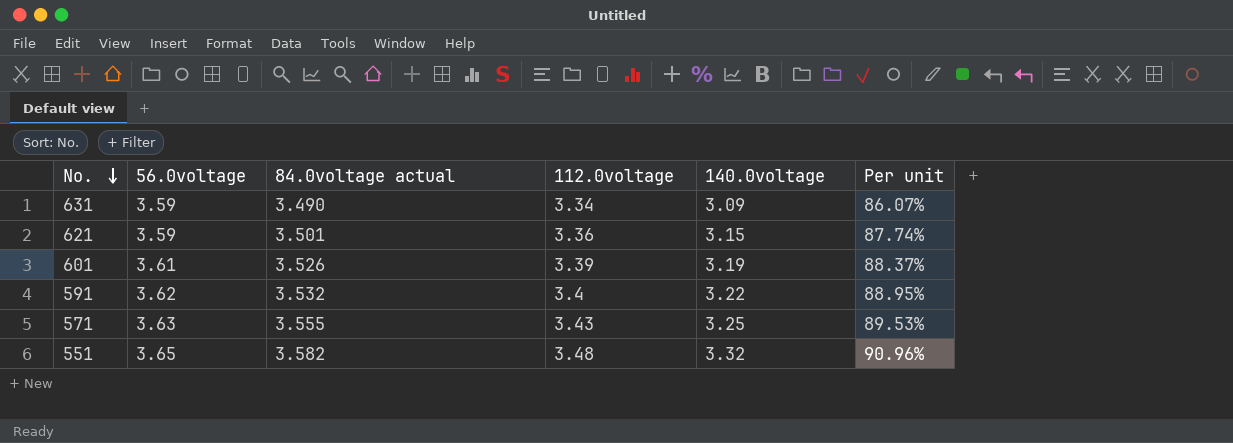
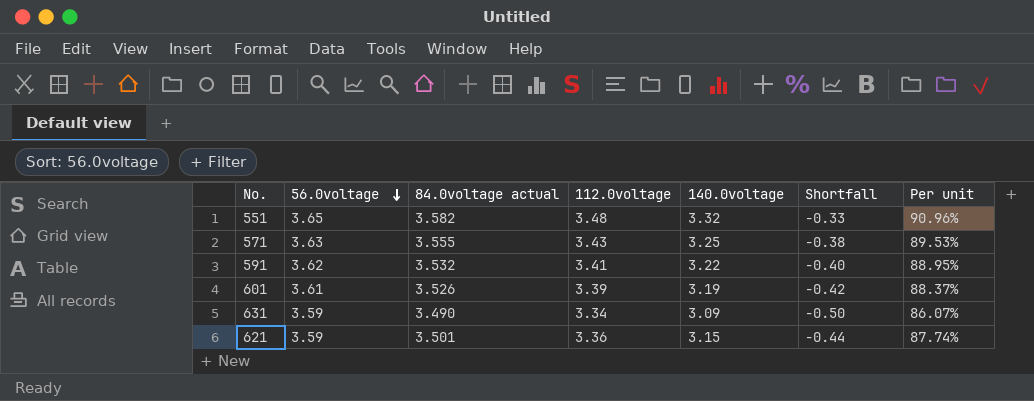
row order: No. descending -> 56.0voltage descending
column Shortfall | formula: none -> [140.0voltage] - [56.0voltage]
591 | 112.0voltage: 3.4 -> 3.41

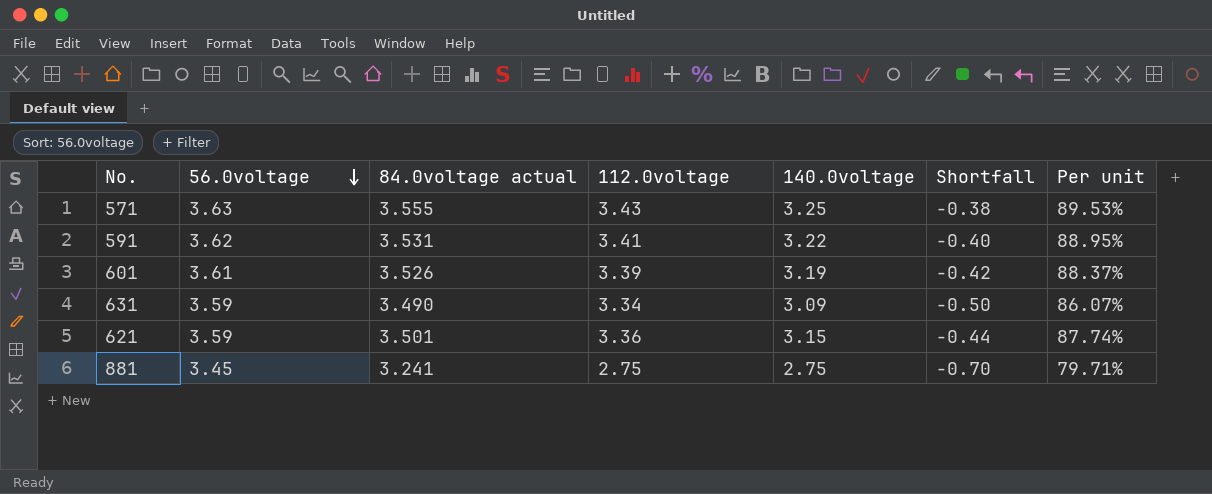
row 551: 3.65 | 3.582 | 3.48 | 3.32 | -0.33 | 90.96% -> none
591 | 84.0voltage actual: 3.532 -> 3.531
row 881: none -> 3.45 | 3.241 | 2.75 | 2.75 | -0.70 | 79.71%

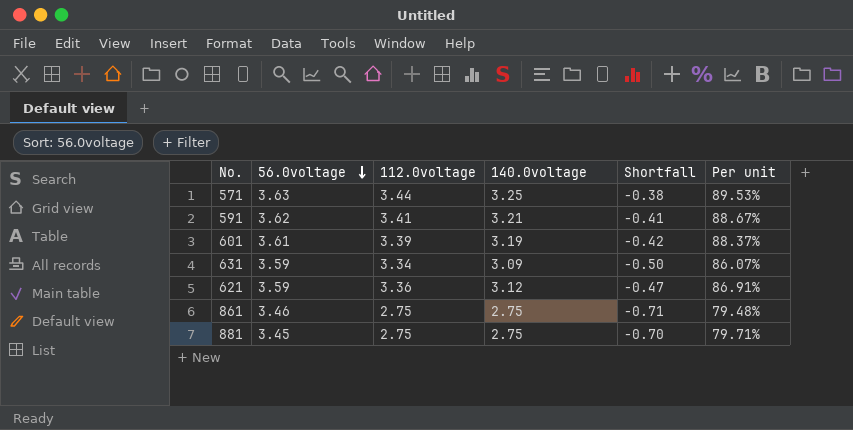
column 84.0voltage actual | position: 3 -> none
571 | 112.0voltage: 3.43 -> 3.44
591 | 140.0voltage: 3.22 -> 3.21
591 | Shortfall: -0.40 -> -0.41
591 | Per unit: 88.95% -> 88.67%
621 | 140.0voltage: 3.15 -> 3.12
621 | Shortfall: -0.44 -> -0.47
621 | Per unit: 87.74% -> 86.91%
row 861: none -> 3.46 | 2.75 | 2.75 | -0.71 | 79.48%

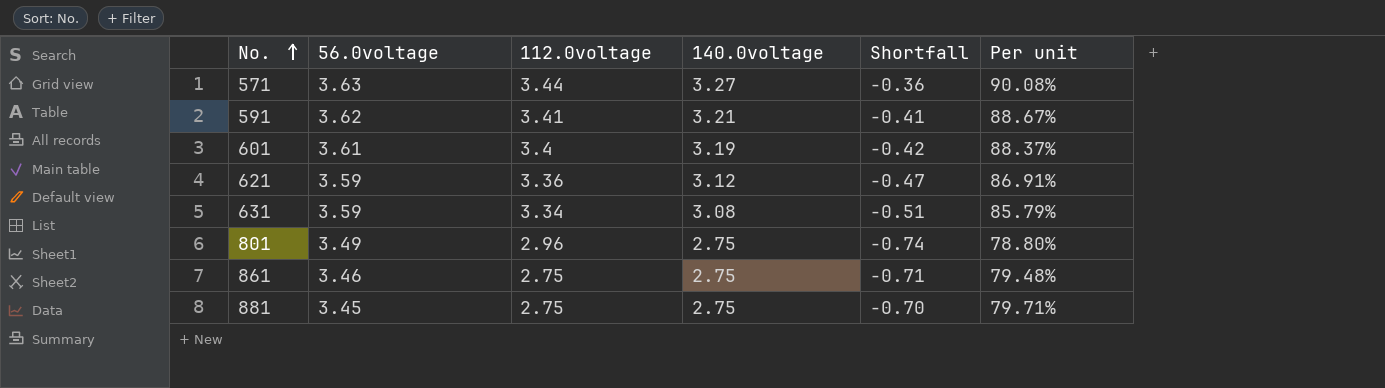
row order: 56.0voltage descending -> No. ascending
571 | 140.0voltage: 3.25 -> 3.27
571 | Shortfall: -0.38 -> -0.36
571 | Per unit: 89.53% -> 90.08%
601 | 112.0voltage: 3.39 -> 3.4
631 | 140.0voltage: 3.09 -> 3.08
631 | Shortfall: -0.50 -> -0.51
631 | Per unit: 86.07% -> 85.79%
row 801: none -> 3.49 | 2.96 | 2.75 | -0.74 | 78.80%

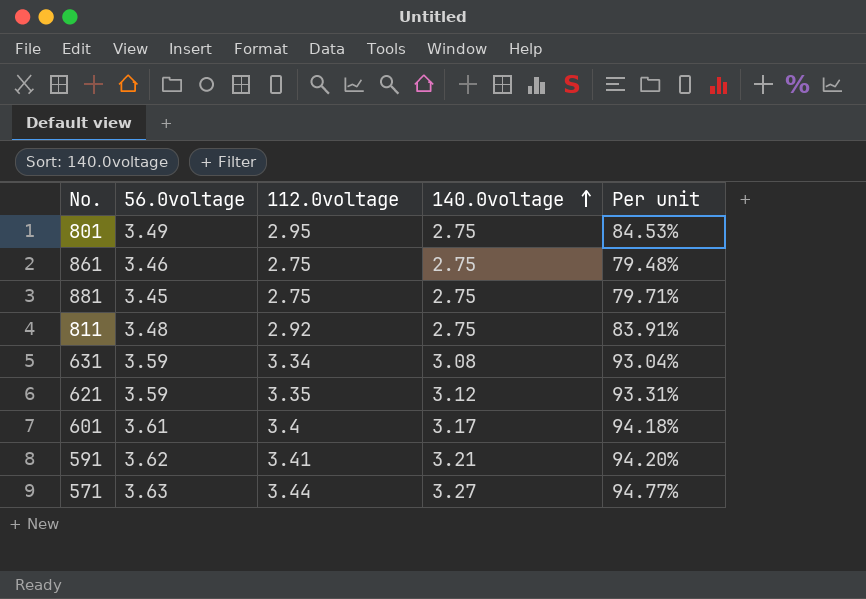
row order: No. ascending -> 140.0voltage ascending
column Shortfall | formula: [140.0voltage] - [56.0voltage] -> none
column Per unit | formula: [140.0voltage] / [56.0voltage] -> [112.0voltage] / [56.0voltage]
801 | 112.0voltage: 2.96 -> 2.95
row 811: none -> 3.48 | 2.92 | 2.75 | 83.91%
621 | 112.0voltage: 3.36 -> 3.35
601 | 140.0voltage: 3.19 -> 3.17

